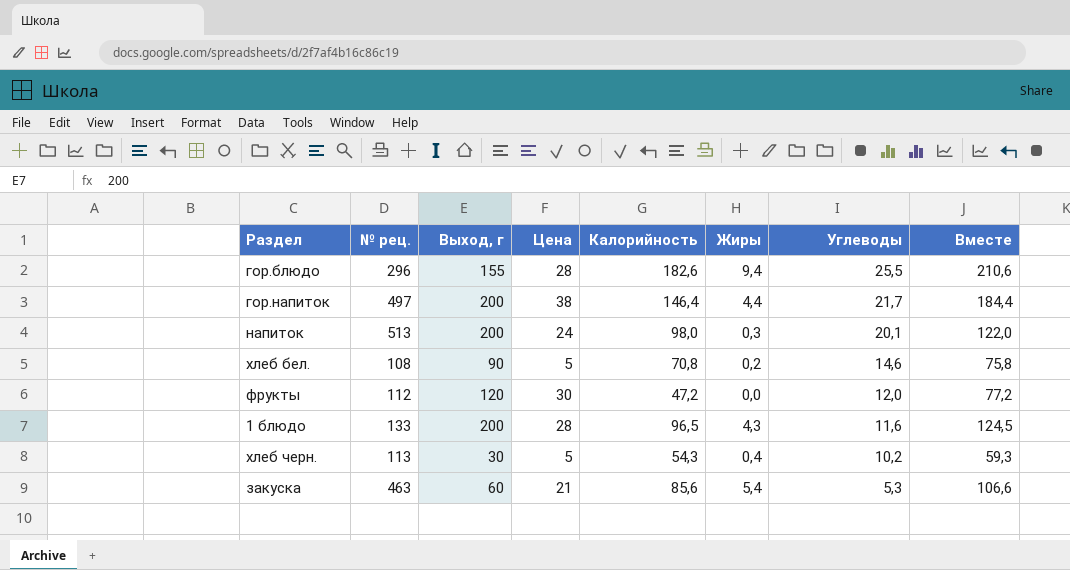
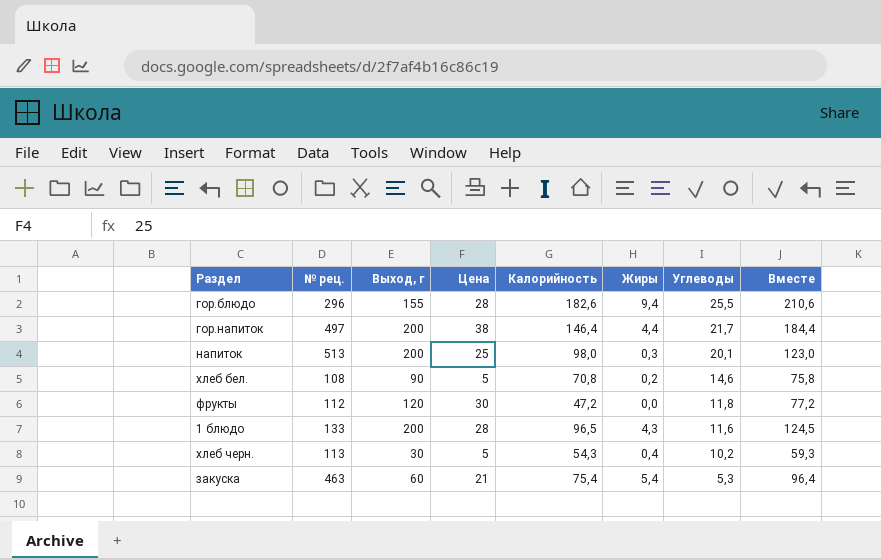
напиток | Цена: 24 -> 25
напиток | Вместе: 122,0 -> 123,0
фрукты | Углеводы: 12,0 -> 11,8
закуска | Калорийность: 85,6 -> 75,4
закуска | Вместе: 106,6 -> 96,4

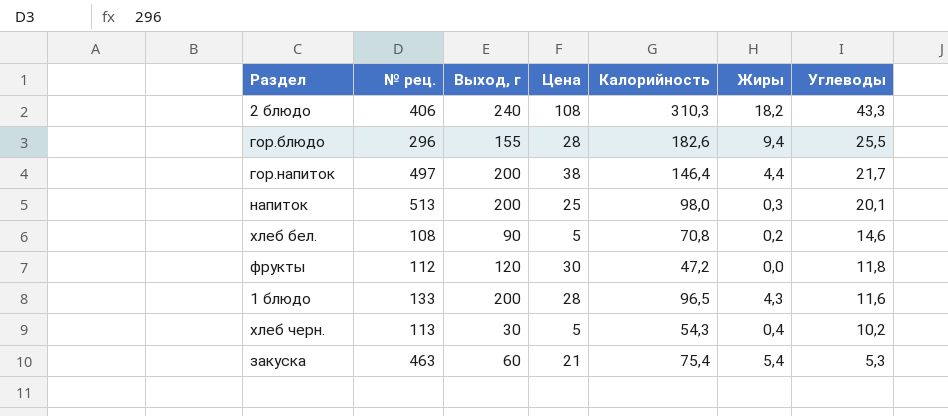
column Вместе | formula: [Цена] + [Калорийность] -> none
row 2 блюдо: none -> 406 | 240 | 108 | 310,3 | 18,2 | 43,3

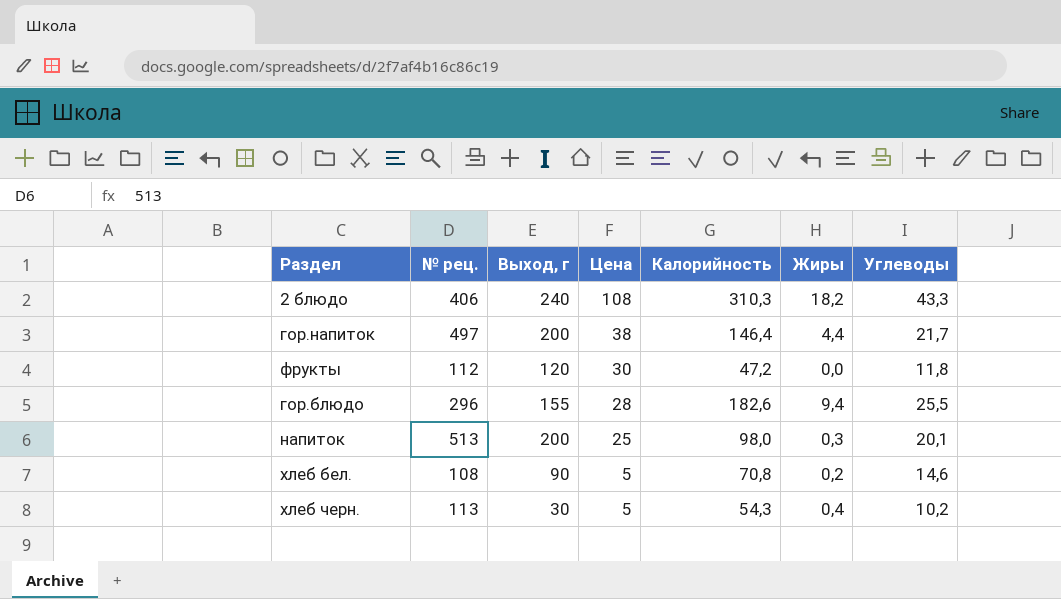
row order: Углеводы descending -> Цена descending
row 1 блюдо: 133 | 200 | 28 | 96,5 | 4,3 | 11,6 -> none
row закуска: 463 | 60 | 21 | 75,4 | 5,4 | 5,3 -> none

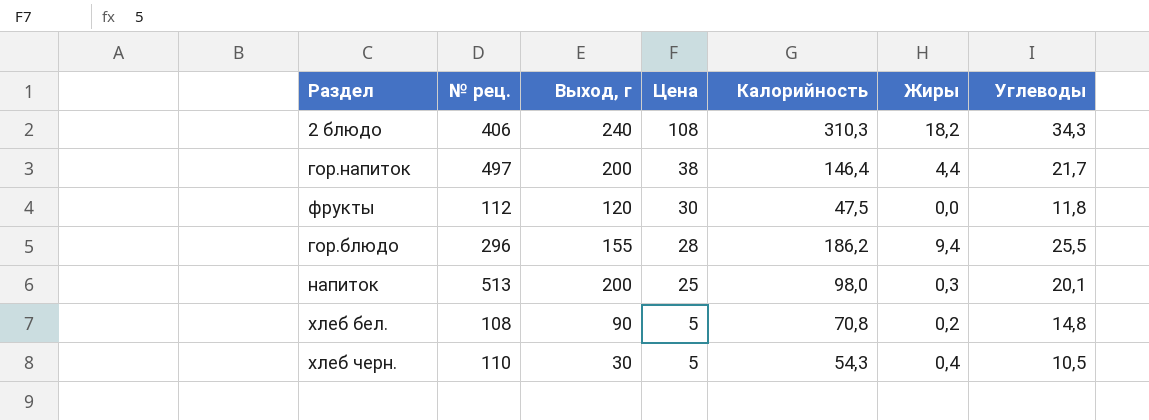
2 блюдо | Углеводы: 43,3 -> 34,3
фрукты | Калорийность: 47,2 -> 47,5
гор.блюдо | Калорийность: 182,6 -> 186,2
хлеб бел. | Углеводы: 14,6 -> 14,8
хлеб черн. | № рец.: 113 -> 110
хлеб черн. | Углеводы: 10,2 -> 10,5

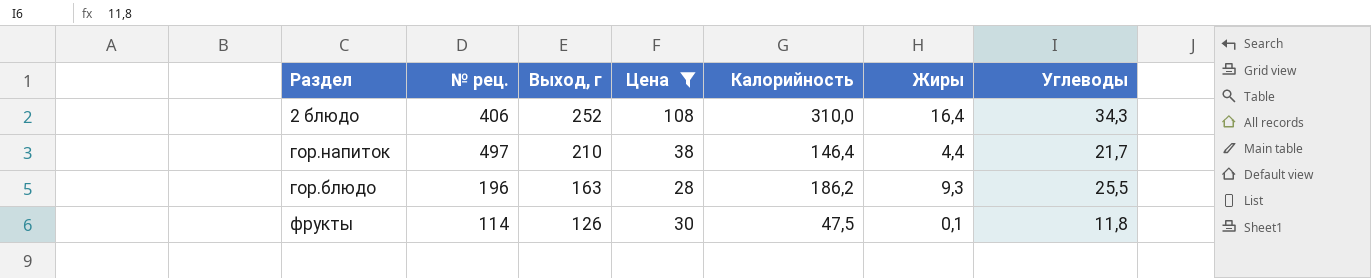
filter: none -> Цена >= 28
row order: Цена descending -> Выход, г descending
2 блюдо | Выход, г: 240 -> 252
2 блюдо | Калорийность: 310,3 -> 310,0
2 блюдо | Жиры: 18,2 -> 16,4
гор.напиток | Выход, г: 200 -> 210
гор.блюдо | № рец.: 296 -> 196
гор.блюдо | Выход, г: 155 -> 163
гор.блюдо | Жиры: 9,4 -> 9,3
фрукты | № рец.: 112 -> 114
фрукты | Выход, г: 120 -> 126
фрукты | Жиры: 0,0 -> 0,1

